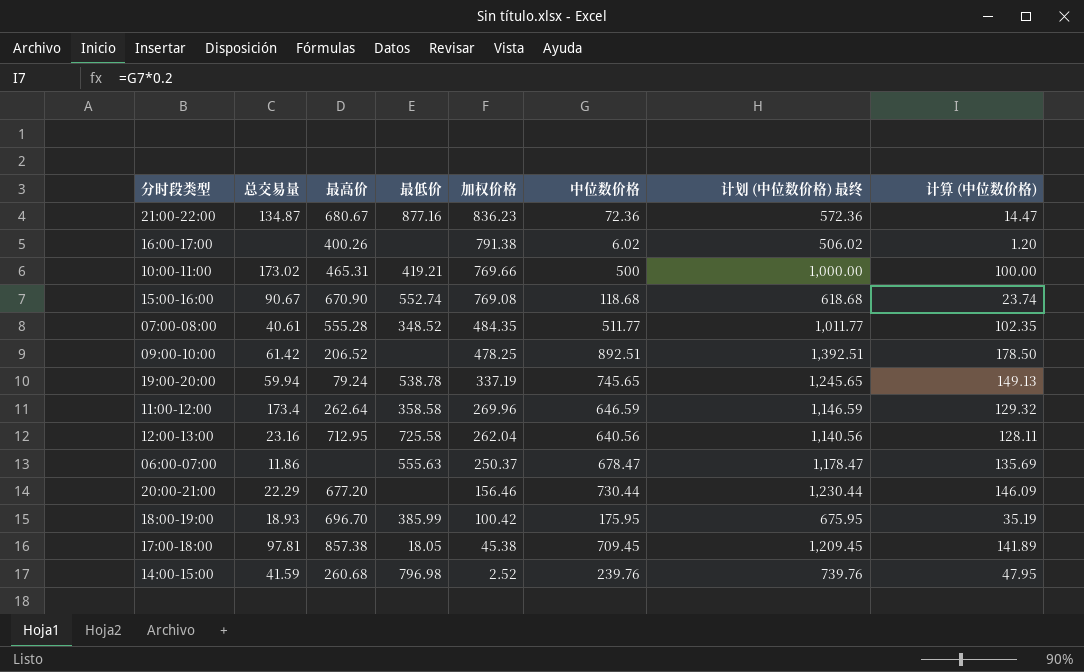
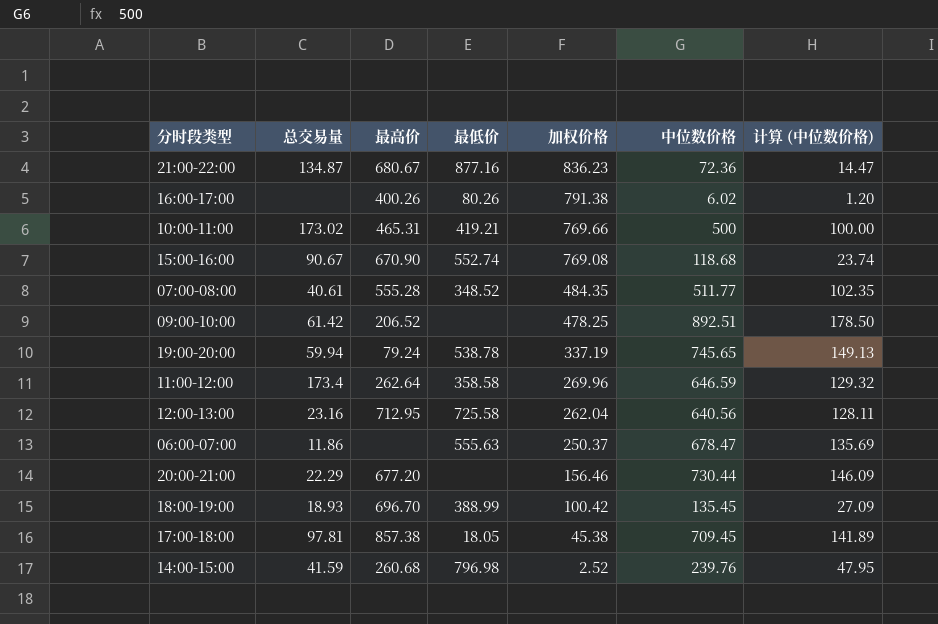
column 计划 (中位数价格) 最终 | formula: [中位数价格] + 500 -> none
16:00-17:00 | 最低价: none -> 80.26
18:00-19:00 | 最低价: 385.99 -> 388.99
18:00-19:00 | 中位数价格: 175.95 -> 135.45
18:00-19:00 | 计算 (中位数价格): 35.19 -> 27.09

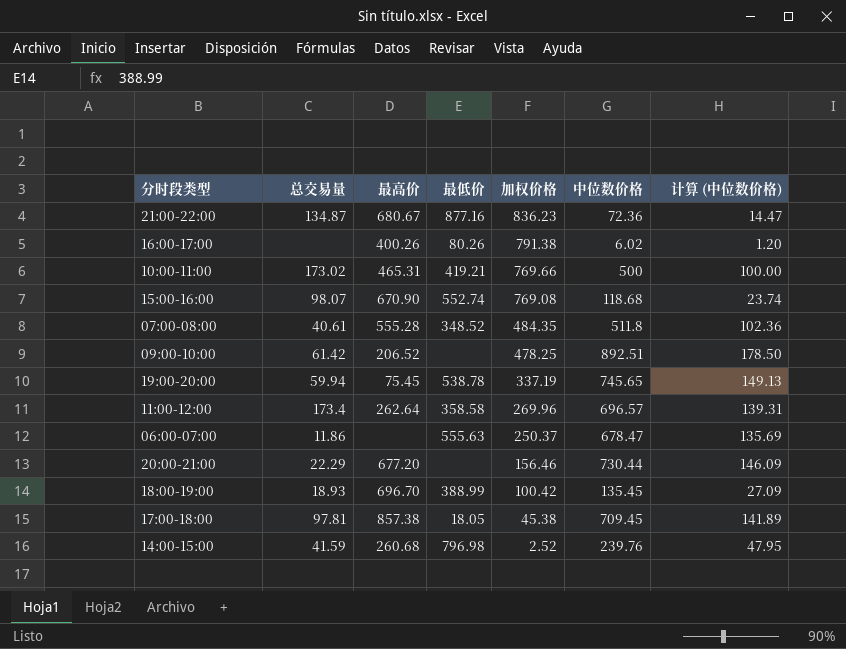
row 12:00-13:00: 23.16 | 712.95 | 725.58 | 262.04 | 640.56 | 128.11 -> none
15:00-16:00 | 总交易量: 90.67 -> 98.07
07:00-08:00 | 中位数价格: 511.77 -> 511.8
07:00-08:00 | 计算 (中位数价格): 102.35 -> 102.36
19:00-20:00 | 最高价: 79.24 -> 75.45
11:00-12:00 | 中位数价格: 646.59 -> 696.57
11:00-12:00 | 计算 (中位数价格): 129.32 -> 139.31

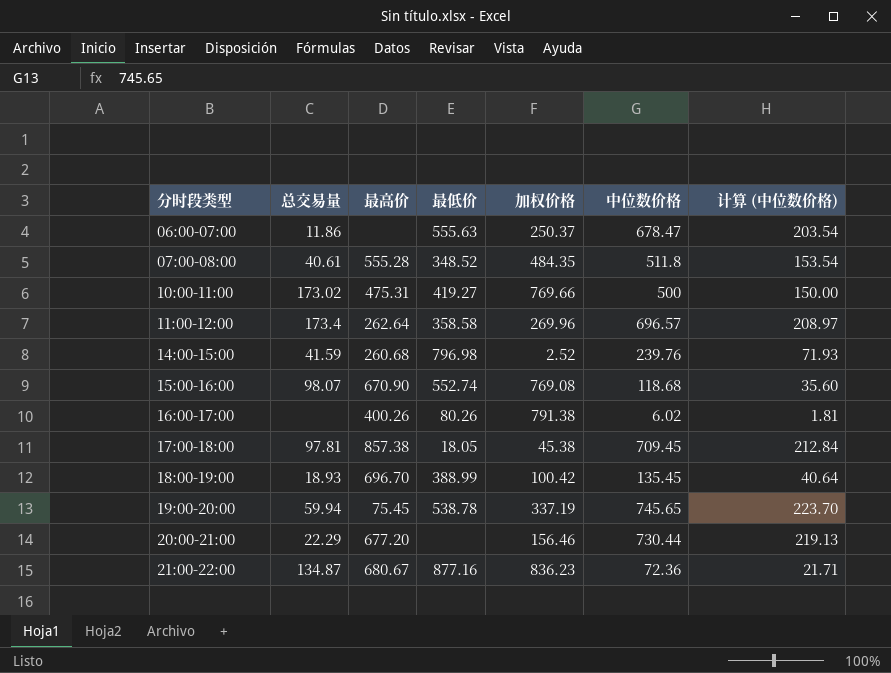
row order: 加权价格 descending -> 分时段类型 ascending
column 计算 (中位数价格) | formula: [中位数价格] * 0.2 -> [中位数价格] * 0.3
row 09:00-10:00: 61.42 | 206.52 | none | 478.25 | 892.51 | 178.50 -> none
10:00-11:00 | 最高价: 465.31 -> 475.31
10:00-11:00 | 最低价: 419.21 -> 419.27

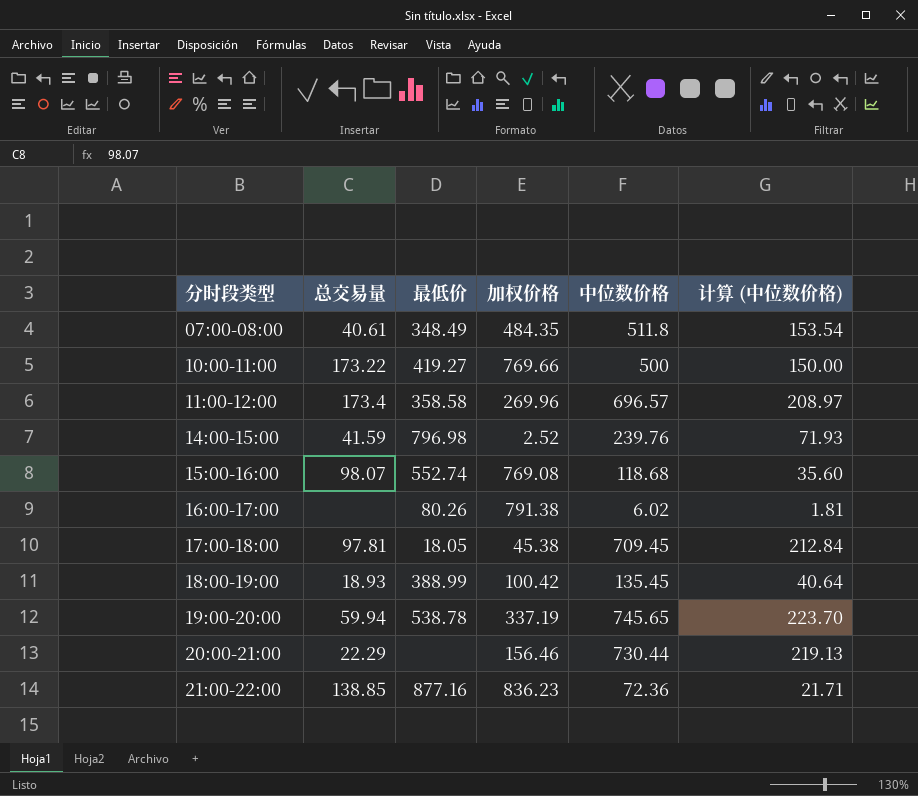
column 最高价 | position: 3 -> none
row 06:00-07:00: 11.86 | none | 555.63 | 250.37 | 678.47 | 203.54 -> none
07:00-08:00 | 最低价: 348.52 -> 348.49
10:00-11:00 | 总交易量: 173.02 -> 173.22
21:00-22:00 | 总交易量: 134.87 -> 138.85

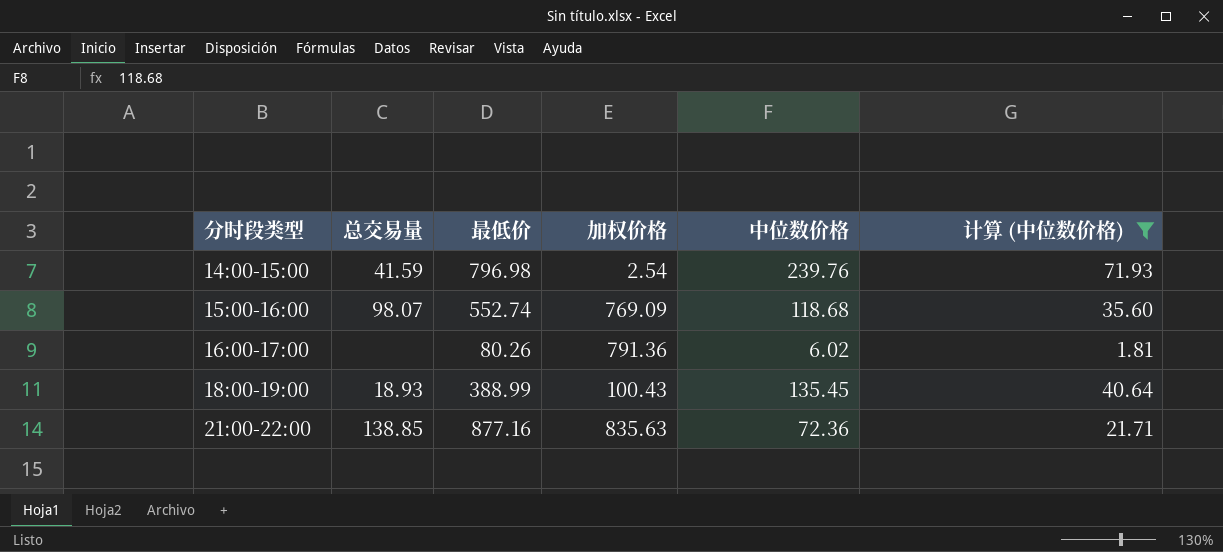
filter: none -> 计算 (中位数价格) <= 71.93
14:00-15:00 | 加权价格: 2.52 -> 2.54
15:00-16:00 | 加权价格: 769.08 -> 769.09
16:00-17:00 | 加权价格: 791.38 -> 791.36
18:00-19:00 | 加权价格: 100.42 -> 100.43
21:00-22:00 | 加权价格: 836.23 -> 835.63

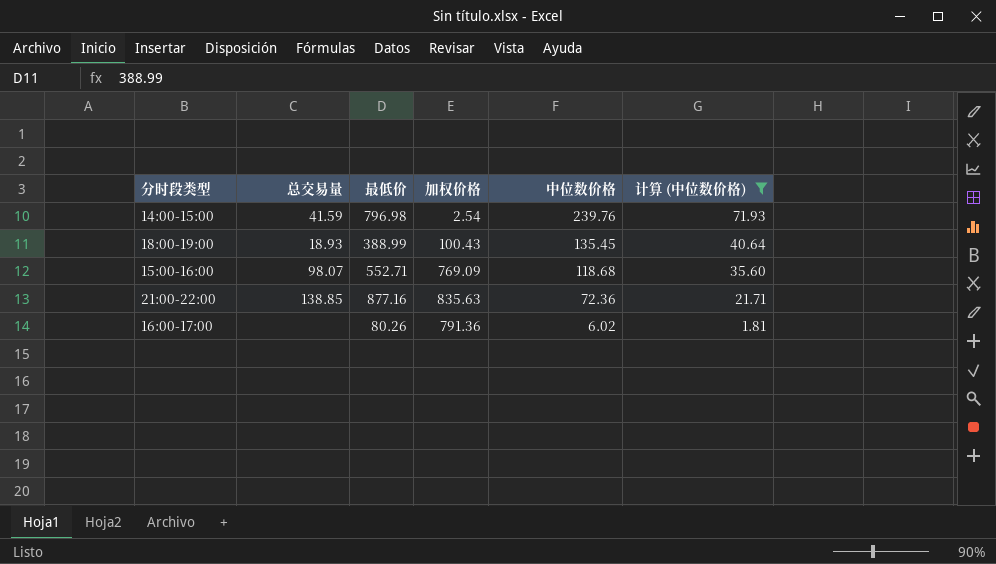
row order: 分时段类型 ascending -> 中位数价格 descending
15:00-16:00 | 最低价: 552.74 -> 552.71

